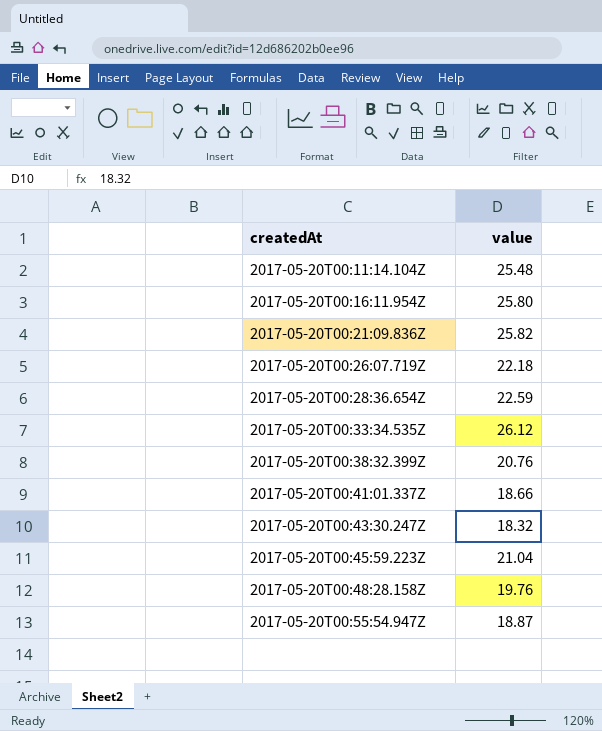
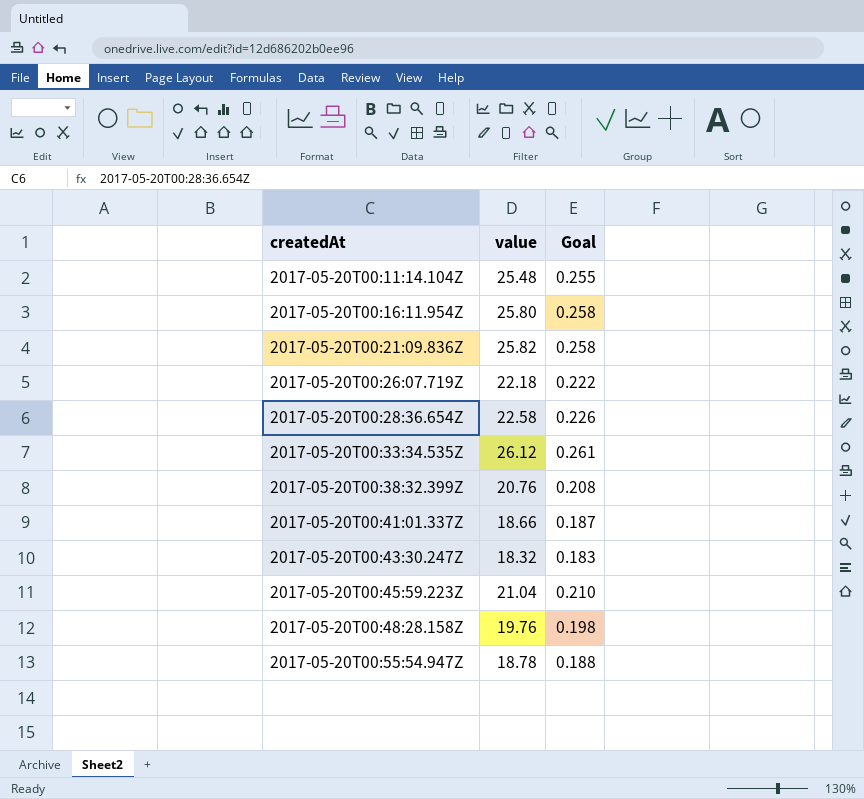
column Goal | formula: none -> [value] * 0.01
2017-05-20T00:28:36.654Z | value: 22.59 -> 22.58
2017-05-20T00:55:54.947Z | value: 18.87 -> 18.78

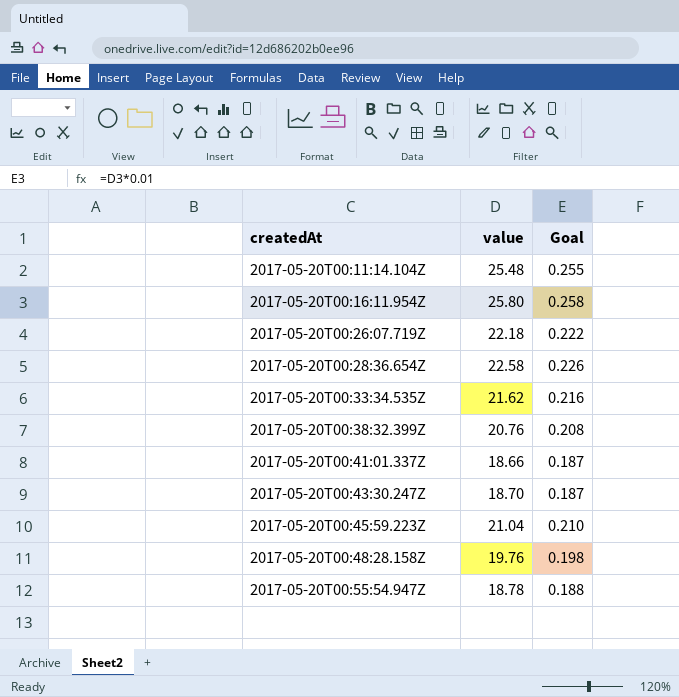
row 2017-05-20T00:21:09.836Z: 25.82 | 0.258 -> none
2017-05-20T00:33:34.535Z | value: 26.12 -> 21.62
2017-05-20T00:33:34.535Z | Goal: 0.261 -> 0.216
2017-05-20T00:43:30.247Z | value: 18.32 -> 18.70
2017-05-20T00:43:30.247Z | Goal: 0.183 -> 0.187

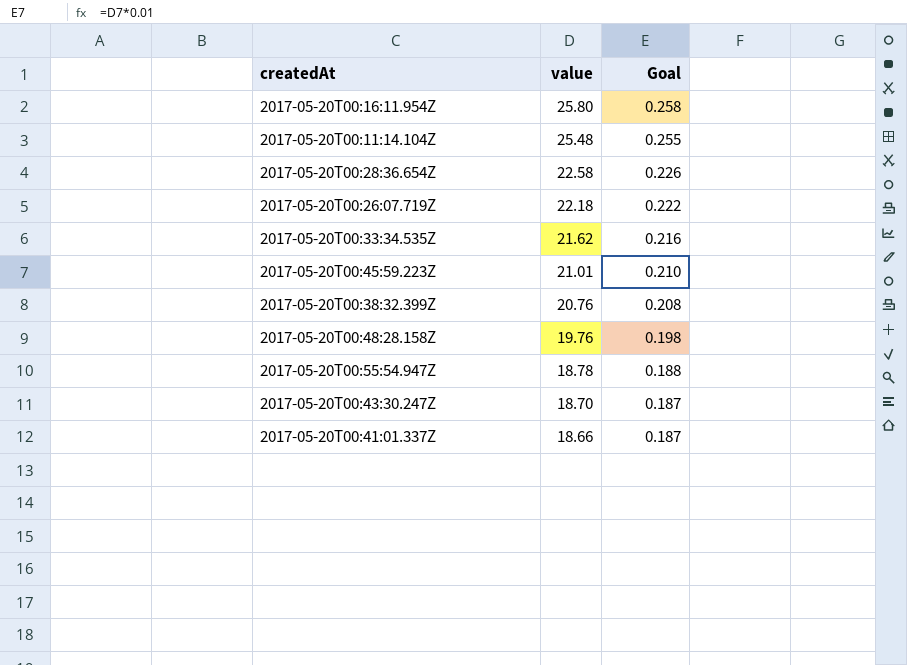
row order: createdAt ascending -> value descending
2017-05-20T00:45:59.223Z | value: 21.04 -> 21.01

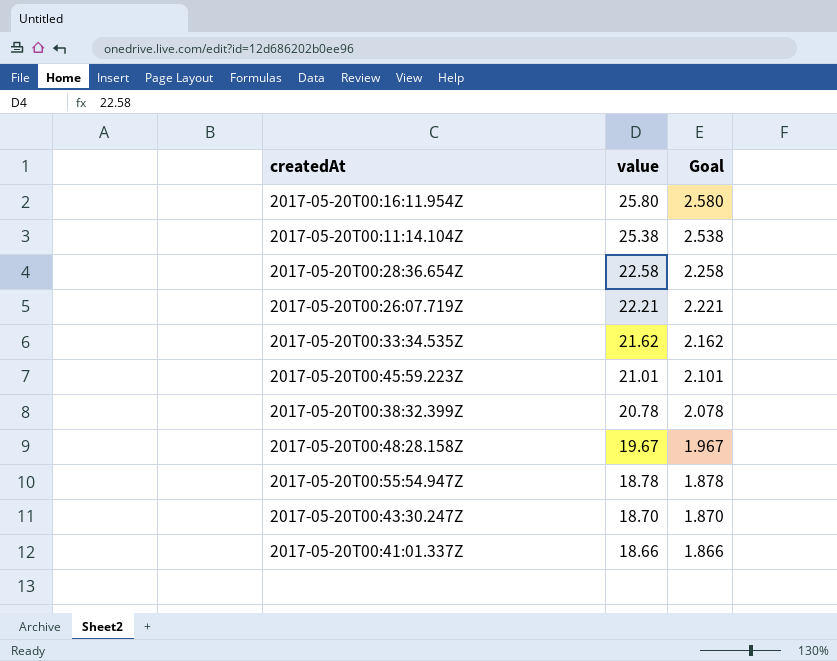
column Goal | formula: [value] * 0.01 -> [value] * 0.1
2017-05-20T00:11:14.104Z | value: 25.48 -> 25.38
2017-05-20T00:26:07.719Z | value: 22.18 -> 22.21
2017-05-20T00:38:32.399Z | value: 20.76 -> 20.78
2017-05-20T00:48:28.158Z | value: 19.76 -> 19.67

